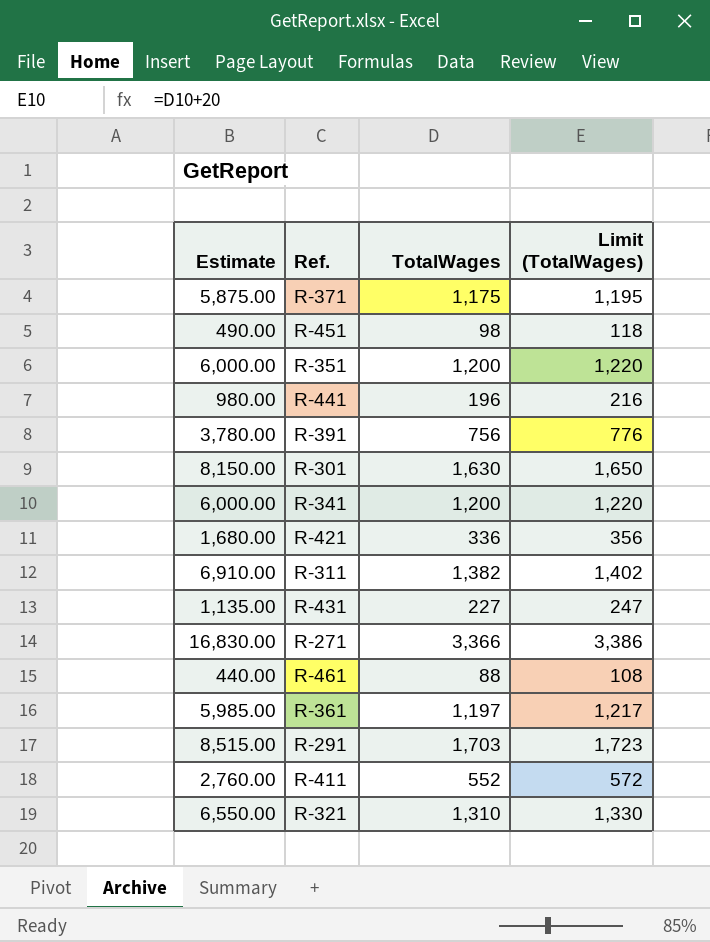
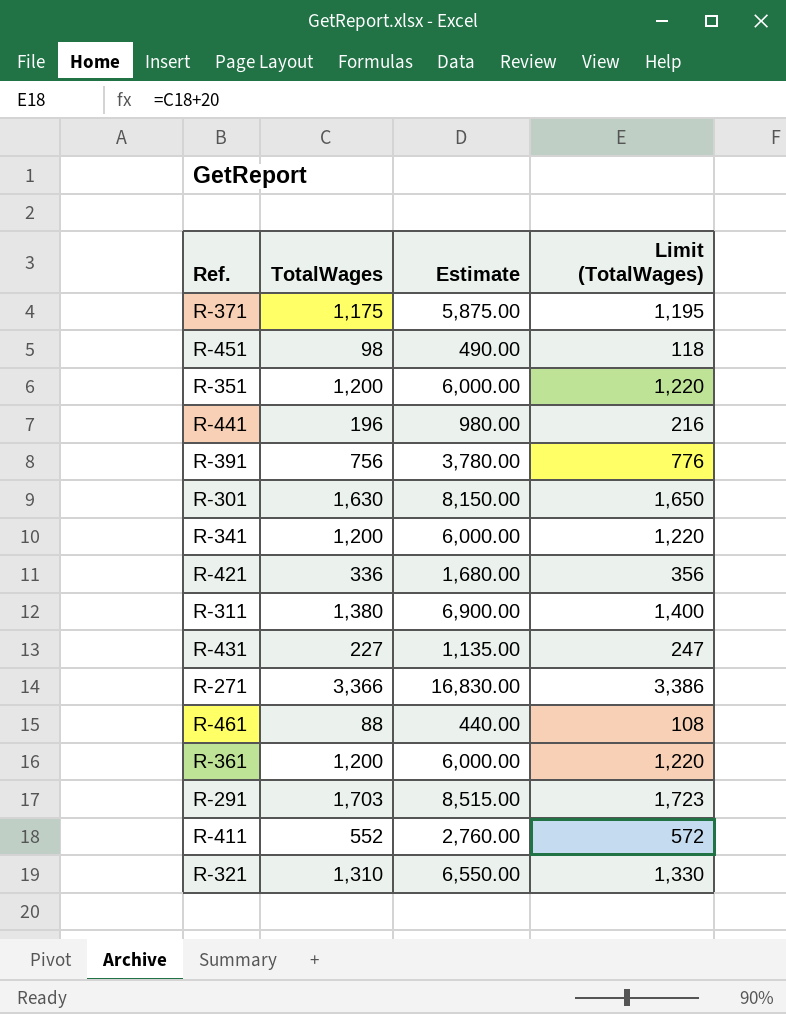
column Estimate | position: 1 -> 3
R-311 | TotalWages: 1,382 -> 1,380
R-311 | Estimate: 6,910.00 -> 6,900.00
R-311 | Limit (TotalWages): 1,402 -> 1,400
R-361 | TotalWages: 1,197 -> 1,200
R-361 | Estimate: 5,985.00 -> 6,000.00
R-361 | Limit (TotalWages): 1,217 -> 1,220

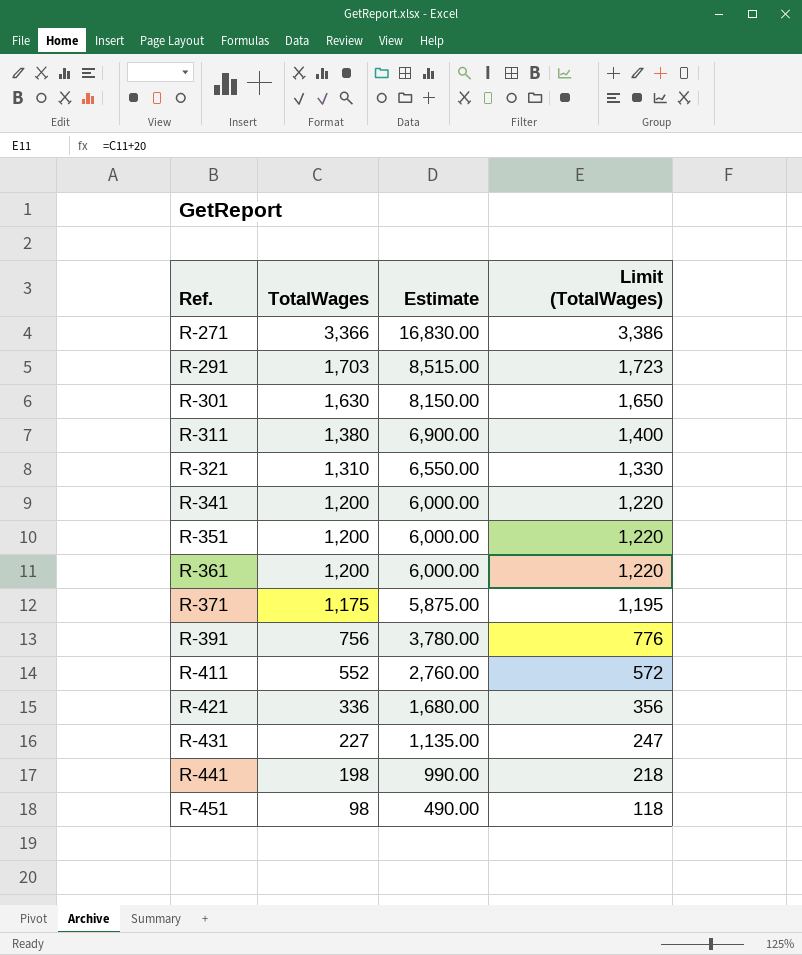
row order: none -> Ref. ascending
row R-461: 88 | 440.00 | 108 -> none
R-441 | TotalWages: 196 -> 198
R-441 | Estimate: 980.00 -> 990.00
R-441 | Limit (TotalWages): 216 -> 218

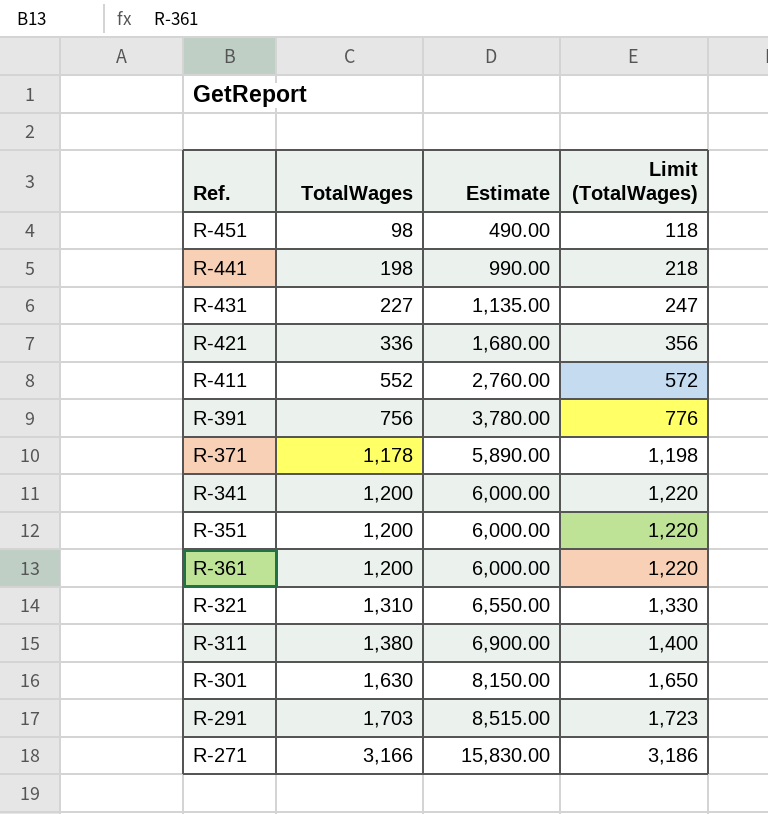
row order: Ref. ascending -> TotalWages ascending
R-371 | TotalWages: 1,175 -> 1,178
R-371 | Estimate: 5,875.00 -> 5,890.00
R-371 | Limit (TotalWages): 1,195 -> 1,198
R-271 | TotalWages: 3,366 -> 3,166
R-271 | Estimate: 16,830.00 -> 15,830.00
R-271 | Limit (TotalWages): 3,386 -> 3,186

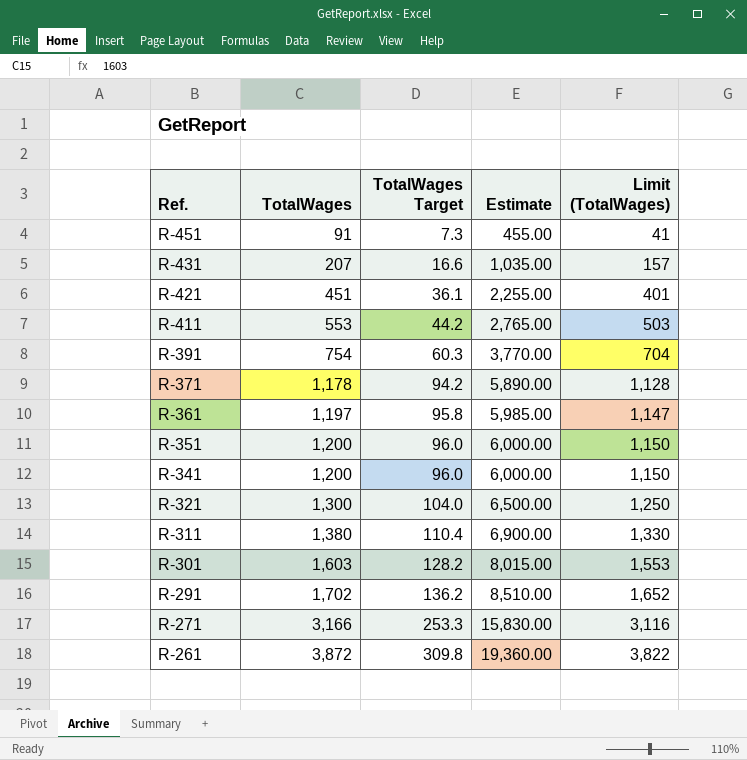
row order: TotalWages ascending -> Ref. descending
column TotalWages Target | formula: none -> [TotalWages] * 0.08
column Limit (TotalWages) | formula: [TotalWages] + 20 -> [TotalWages] - 50
row R-441: 198 | 990.00 | 218 -> none
R-451 | TotalWages: 98 -> 91
R-451 | Estimate: 490.00 -> 455.00
R-431 | TotalWages: 227 -> 207
R-431 | Estimate: 1,135.00 -> 1,035.00
R-421 | TotalWages: 336 -> 451
R-421 | Estimate: 1,680.00 -> 2,255.00
R-411 | TotalWages: 552 -> 553
R-411 | Estimate: 2,760.00 -> 2,765.00
R-391 | TotalWages: 756 -> 754
R-391 | Estimate: 3,780.00 -> 3,770.00
R-361 | TotalWages: 1,200 -> 1,197
R-361 | Estimate: 6,000.00 -> 5,985.00
R-321 | TotalWages: 1,310 -> 1,300
R-321 | Estimate: 6,550.00 -> 6,500.00
R-301 | TotalWages: 1,630 -> 1,603
R-301 | Estimate: 8,150.00 -> 8,015.00
R-291 | TotalWages: 1,703 -> 1,702
R-291 | Estimate: 8,515.00 -> 8,510.00
row R-261: none -> 3,872 | 309.8 | 19,360.00 | 3,822

